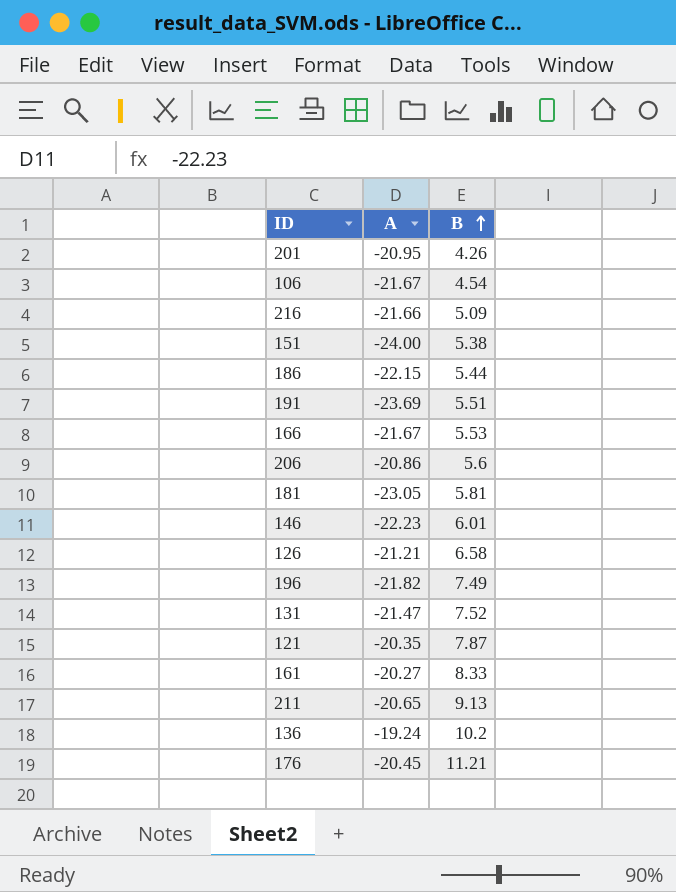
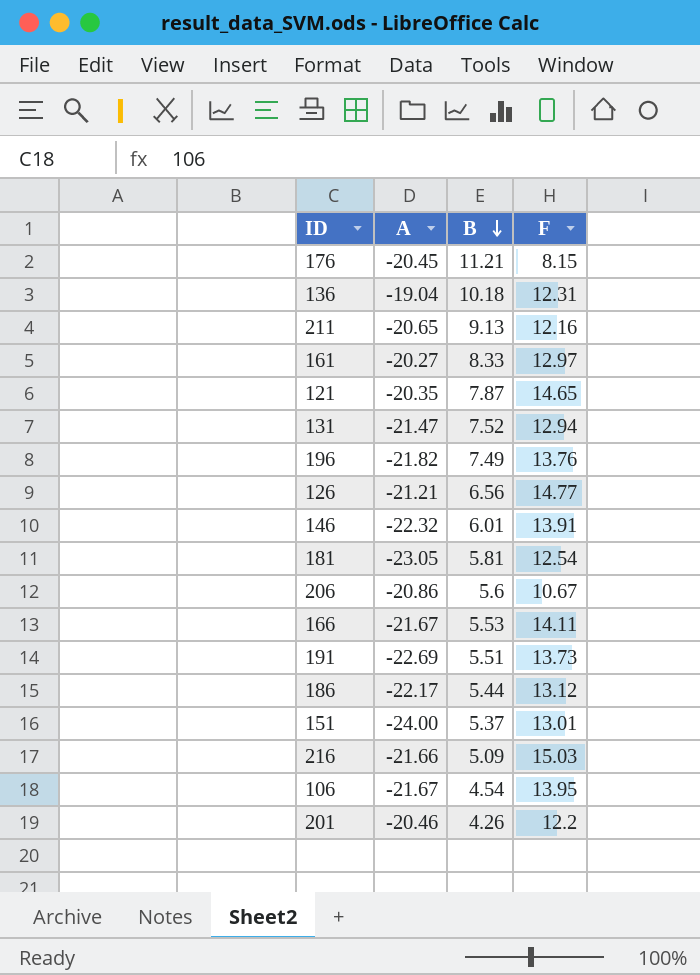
row order: B ascending -> B descending
column F | position: none -> 4
136 | A: -19.24 -> -19.04
136 | B: 10.2 -> 10.18
126 | B: 6.58 -> 6.56
146 | A: -22.23 -> -22.32
191 | A: -23.69 -> -22.69
186 | A: -22.15 -> -22.17
151 | B: 5.38 -> 5.37
201 | A: -20.95 -> -20.46

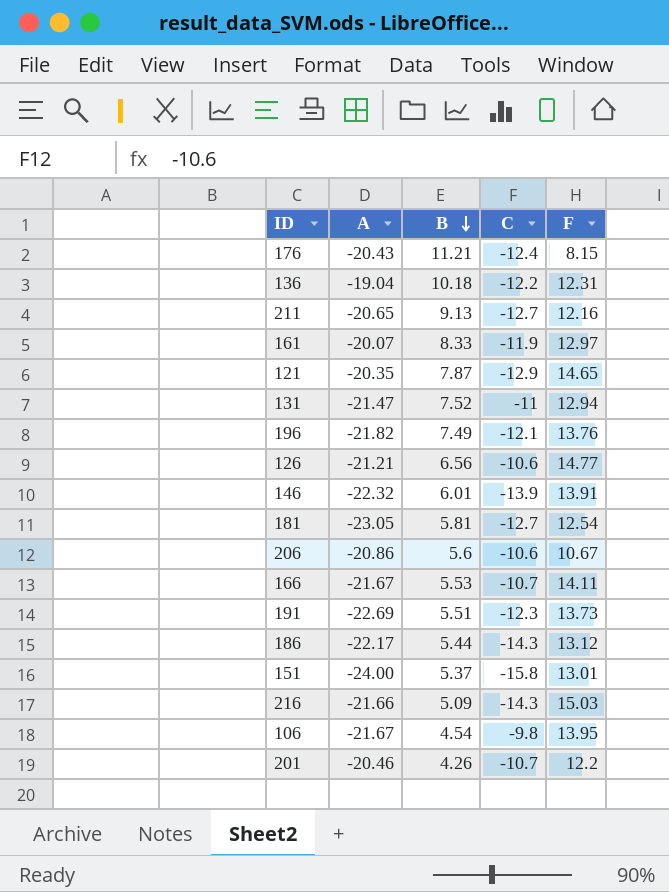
column C | position: none -> 4
176 | A: -20.45 -> -20.43
161 | A: -20.27 -> -20.07

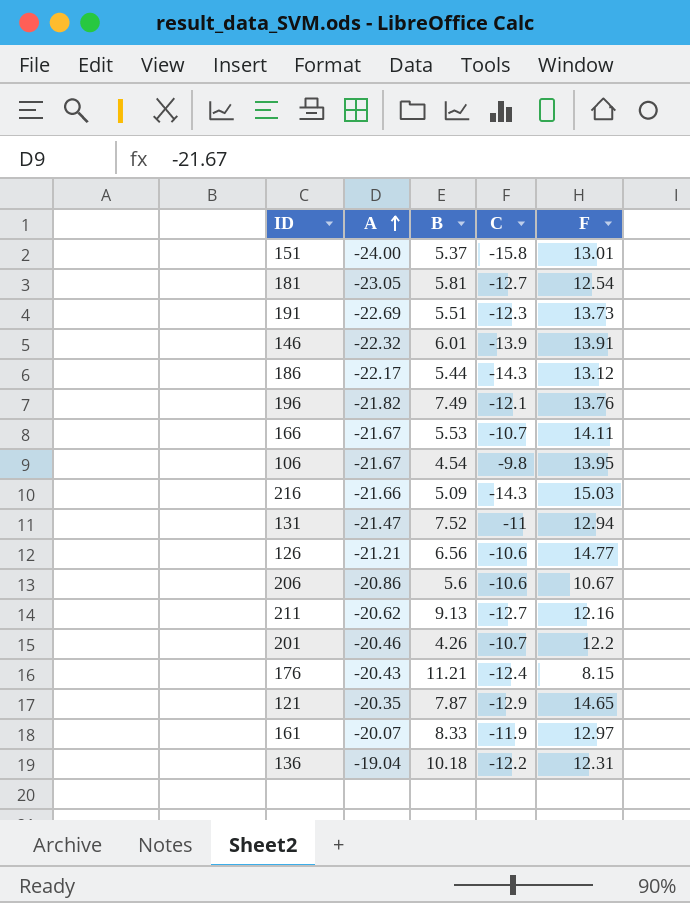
row order: B descending -> A ascending
211 | A: -20.65 -> -20.62

